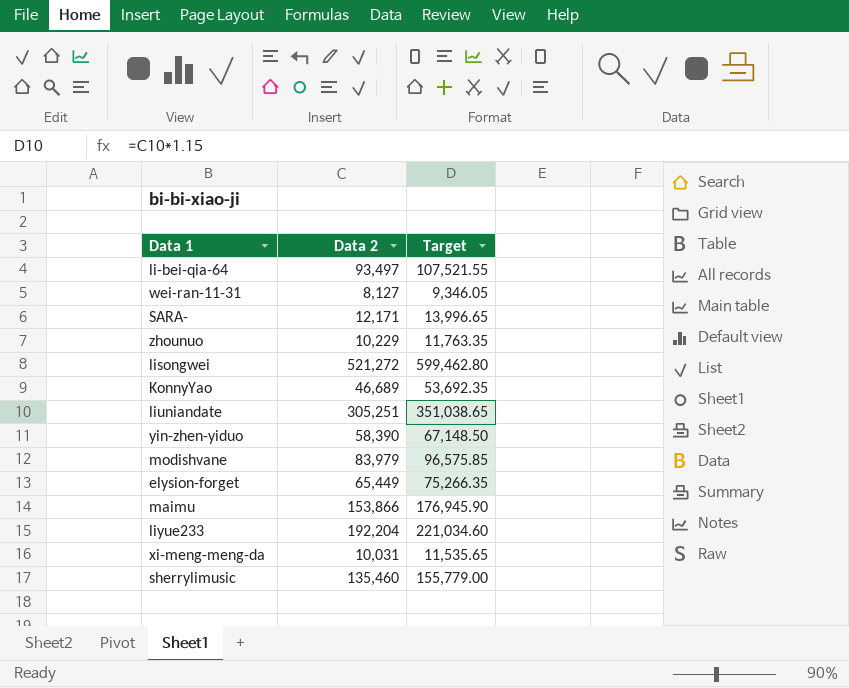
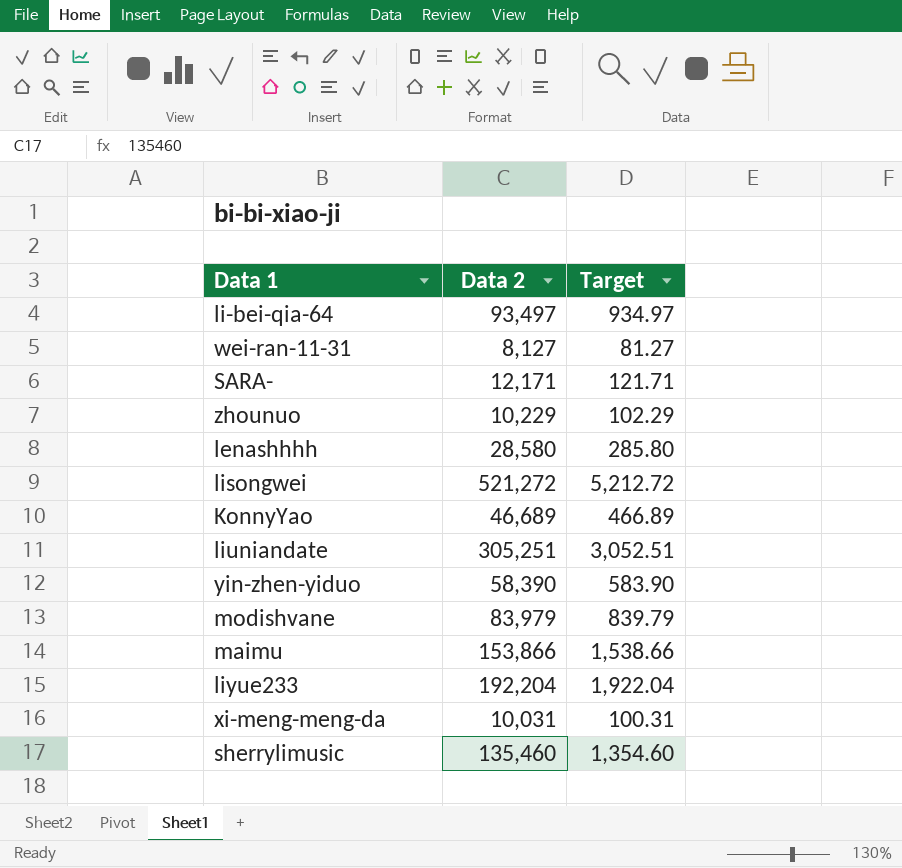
column Target | formula: [Data 2] * 1.15 -> [Data 2] * 0.01
row elysion-forget: 65,449 | 75,266.35 -> none
row lenashhhh: none -> 28,580 | 285.80

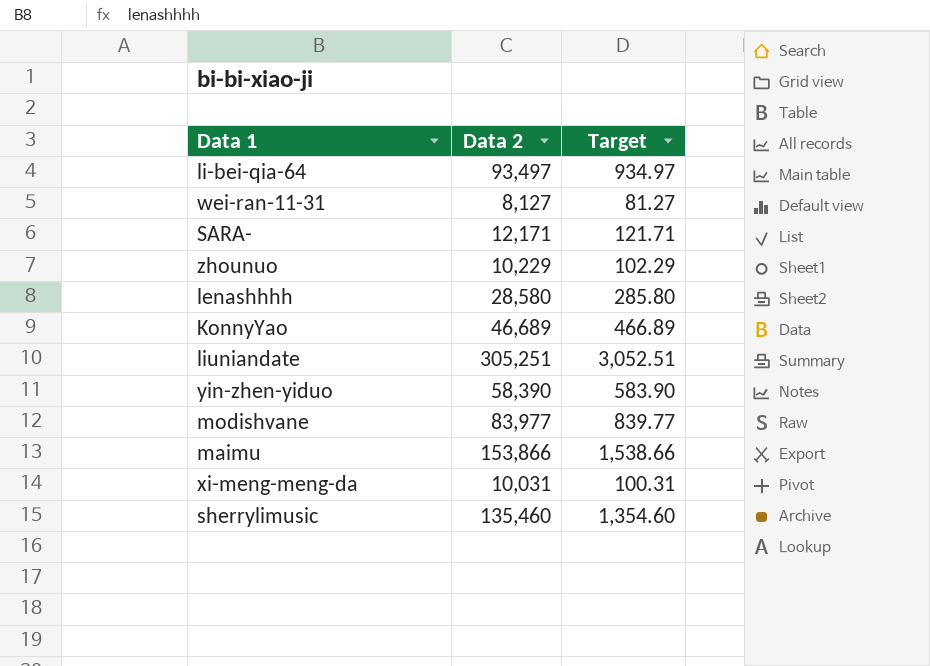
row lisongwei: 521,272 | 5,212.72 -> none
row liyue233: 192,204 | 1,922.04 -> none
modishvane | Data 2: 83,979 -> 83,977
modishvane | Target: 839.79 -> 839.77

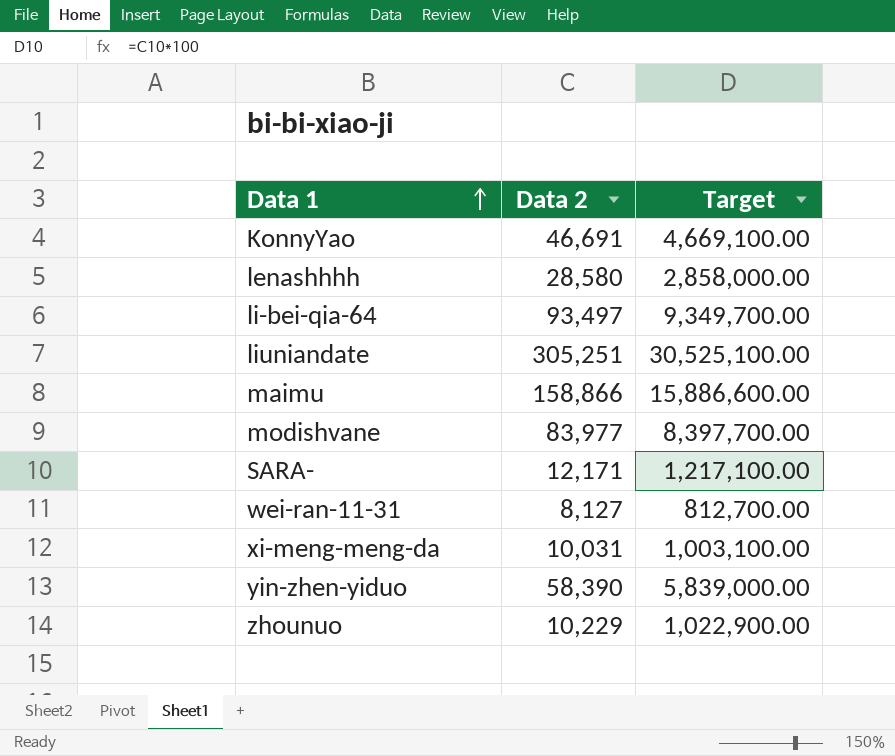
row order: none -> Data 1 ascending
column Target | formula: [Data 2] * 0.01 -> [Data 2] * 100
row sherrylimusic: 135,460 | 1,354.60 -> none
KonnyYao | Data 2: 46,689 -> 46,691
maimu | Data 2: 153,866 -> 158,866

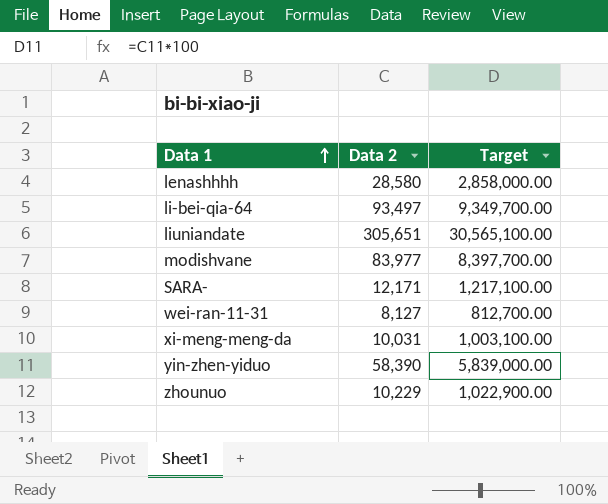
row KonnyYao: 46,691 | 4,669,100.00 -> none
row maimu: 158,866 | 15,886,600.00 -> none
liuniandate | Data 2: 305,251 -> 305,651
liuniandate | Target: 30,525,100.00 -> 30,565,100.00

